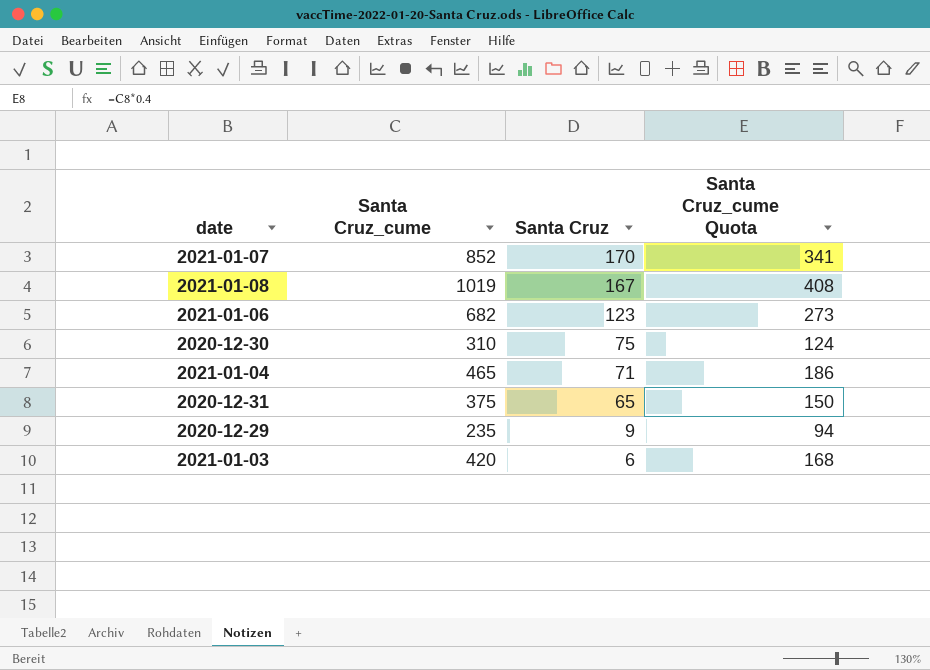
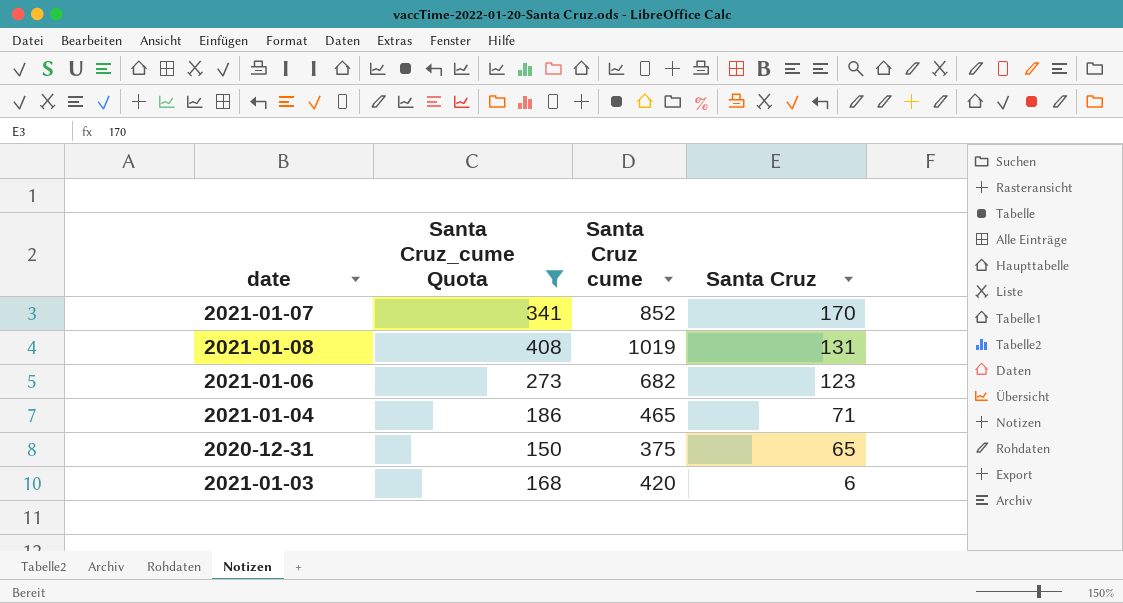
filter: none -> Santa Cruz_cume Quota >= 150
column Santa Cruz_cume Quota | position: 4 -> 2
column name: Santa Cruz_cume -> Santa Cruz cume
2021-01-08 | Santa Cruz: 167 -> 131

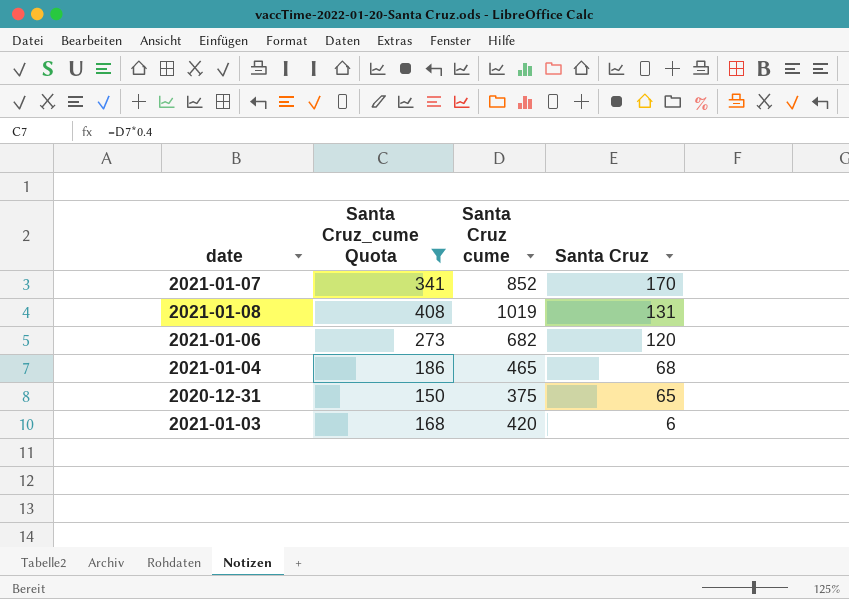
2021-01-06 | Santa Cruz: 123 -> 120
2021-01-04 | Santa Cruz: 71 -> 68

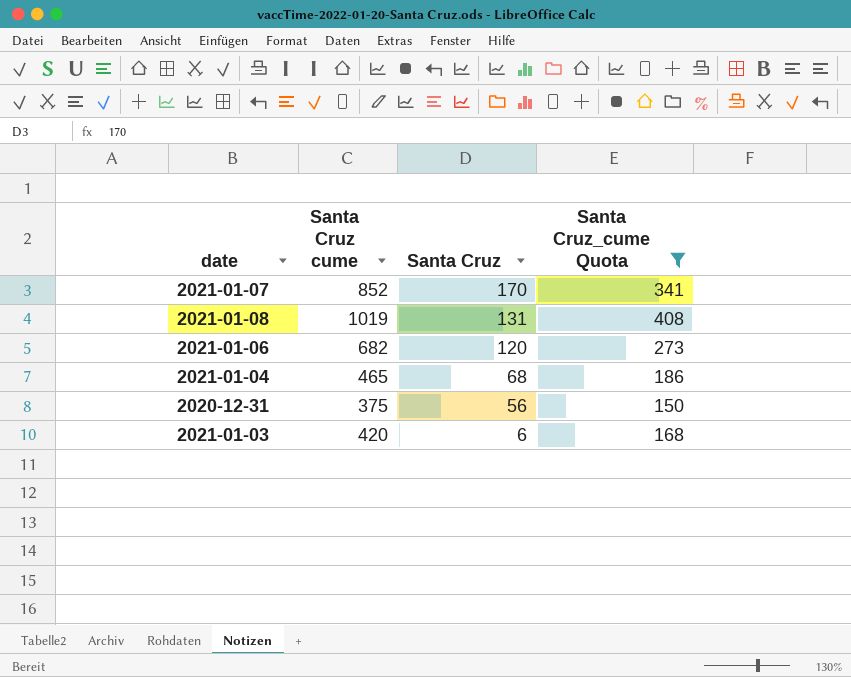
column Santa Cruz_cume Quota | position: 2 -> 4
2020-12-31 | Santa Cruz: 65 -> 56

